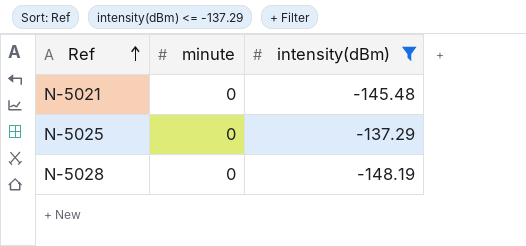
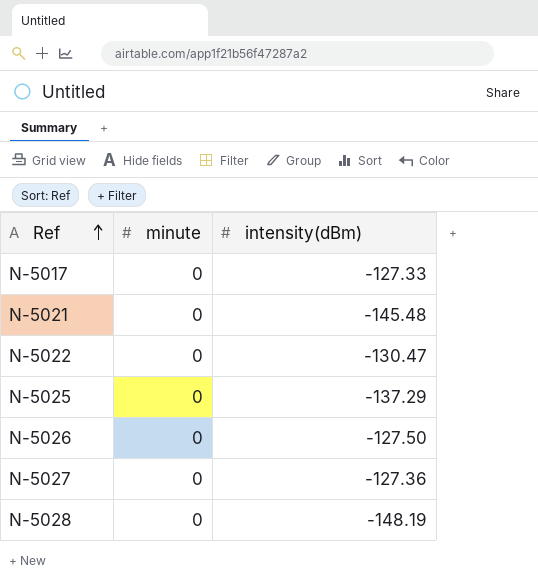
filter: intensity(dBm) <= -137.29 -> none

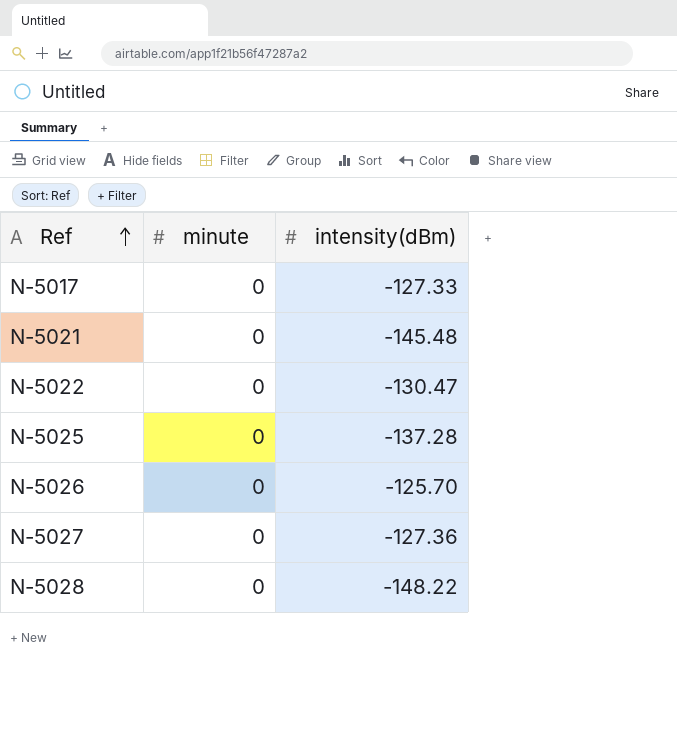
N-5025 | intensity(dBm): -137.29 -> -137.28
N-5026 | intensity(dBm): -127.50 -> -125.70
N-5028 | intensity(dBm): -148.19 -> -148.22

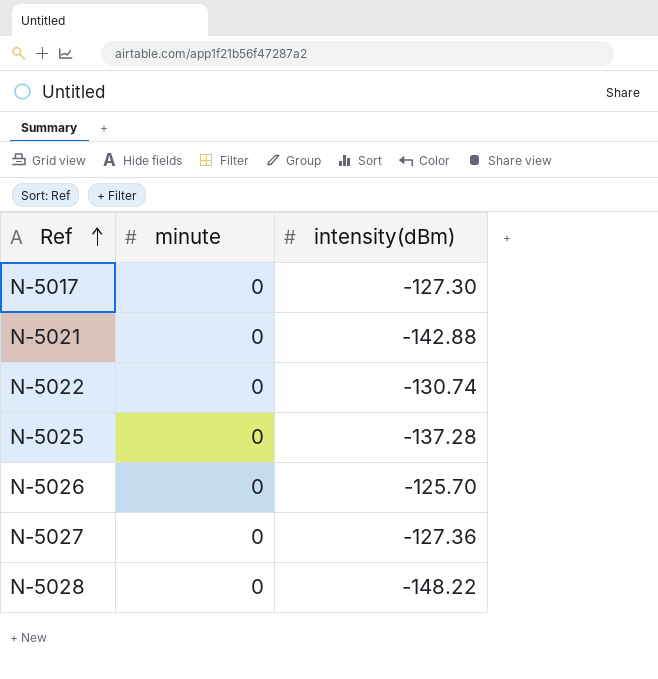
N-5017 | intensity(dBm): -127.33 -> -127.30
N-5021 | intensity(dBm): -145.48 -> -142.88
N-5022 | intensity(dBm): -130.47 -> -130.74

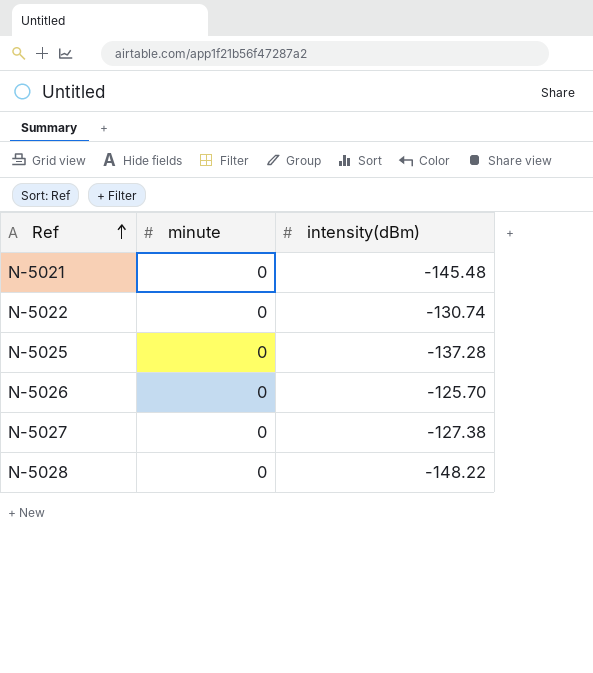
row N-5017: 0 | -127.30 -> none
N-5021 | intensity(dBm): -142.88 -> -145.48
N-5027 | intensity(dBm): -127.36 -> -127.38

